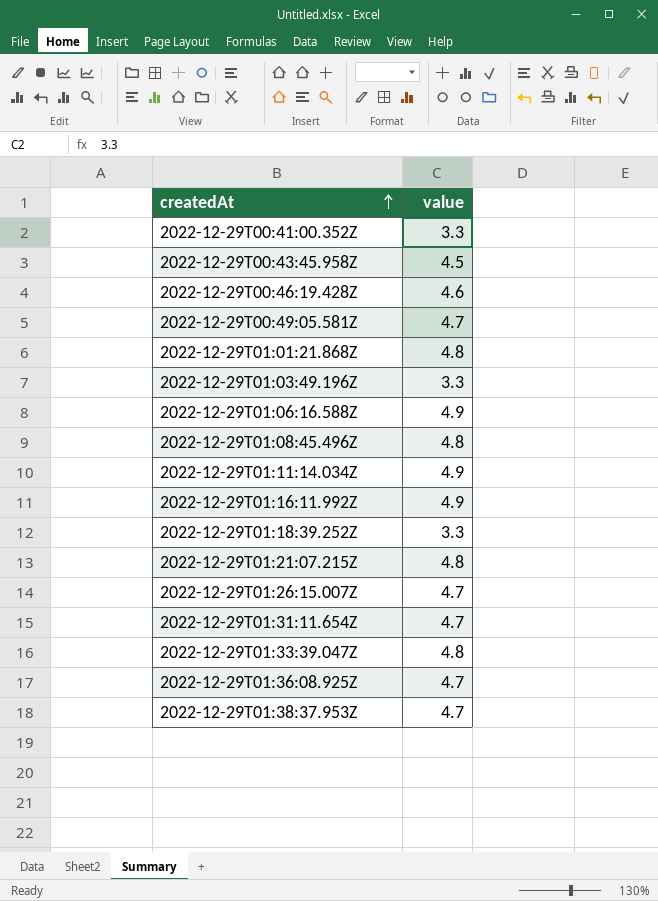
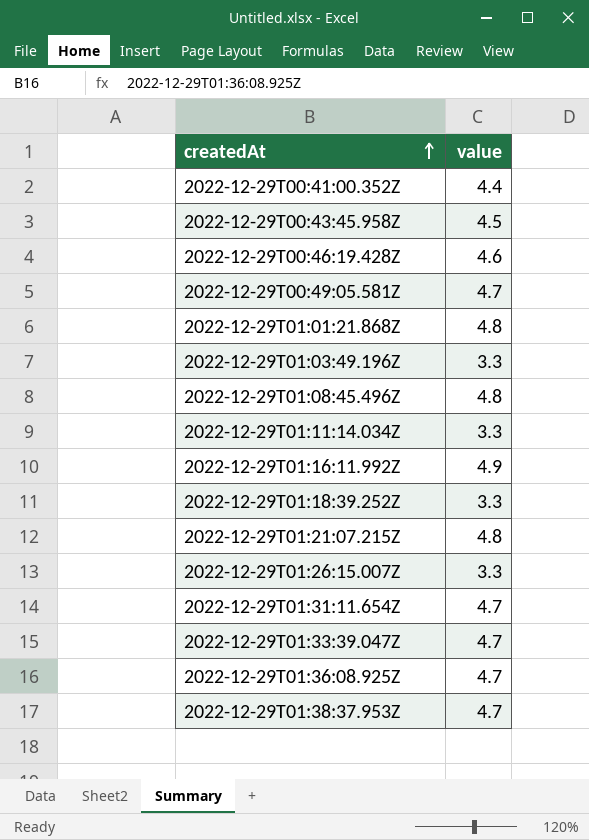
row 2022-12-29T01:06:16.588Z: 4.9 -> none
2022-12-29T00:41:00.352Z | value: 3.3 -> 4.4
2022-12-29T01:11:14.034Z | value: 4.9 -> 3.3
2022-12-29T01:26:15.007Z | value: 4.7 -> 3.3
2022-12-29T01:33:39.047Z | value: 4.8 -> 4.7

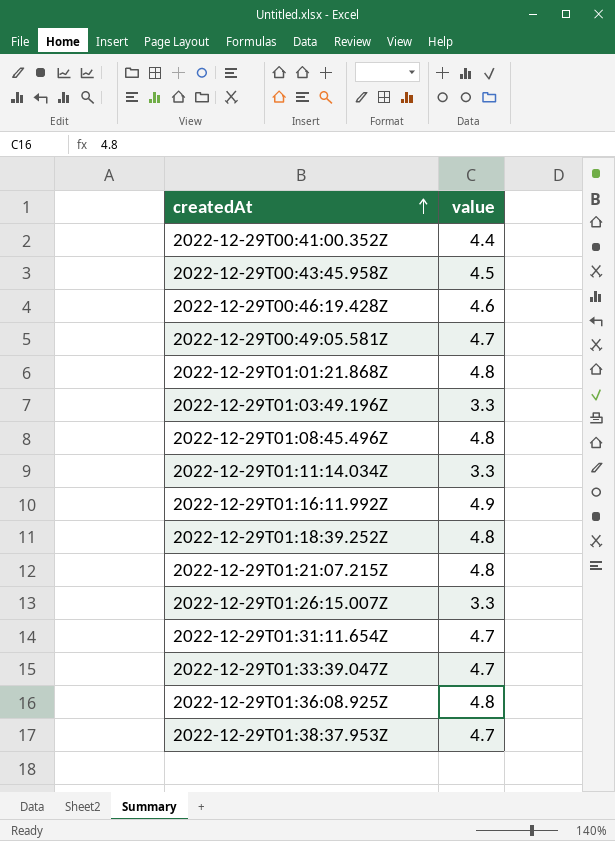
2022-12-29T01:18:39.252Z | value: 3.3 -> 4.8
2022-12-29T01:36:08.925Z | value: 4.7 -> 4.8

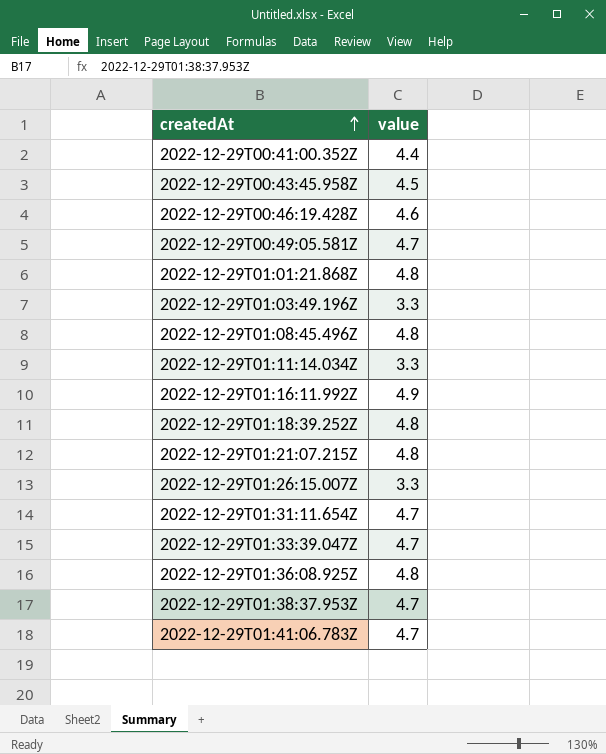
row 2022-12-29T01:41:06.783Z: none -> 4.7

